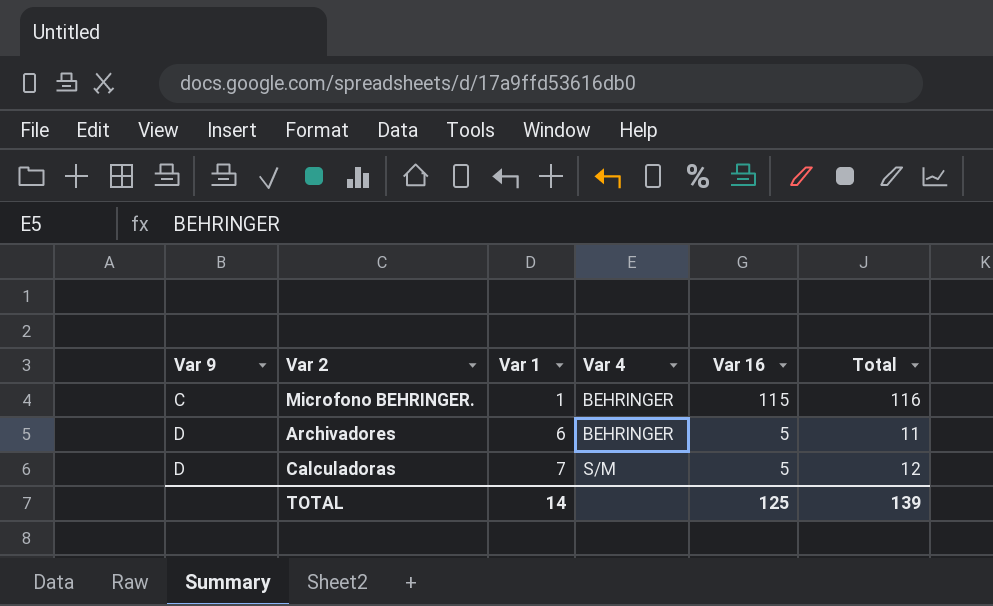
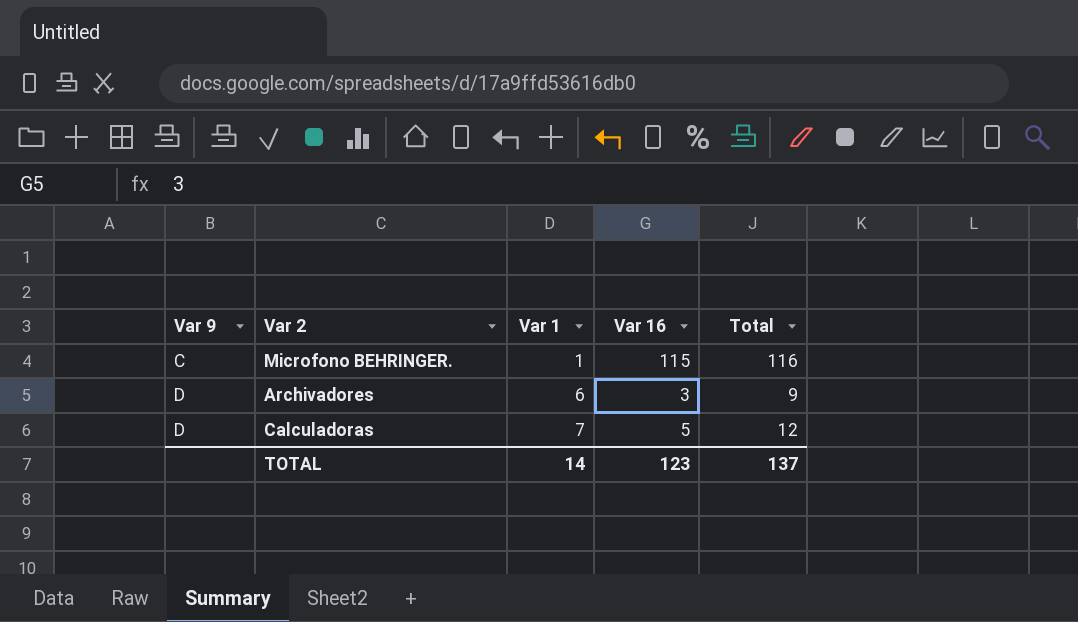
column Var 4 | position: 4 -> none
Archivadores | Var 16: 5 -> 3
Archivadores | Total: 11 -> 9
TOTAL | Var 16: 125 -> 123
TOTAL | Total: 139 -> 137

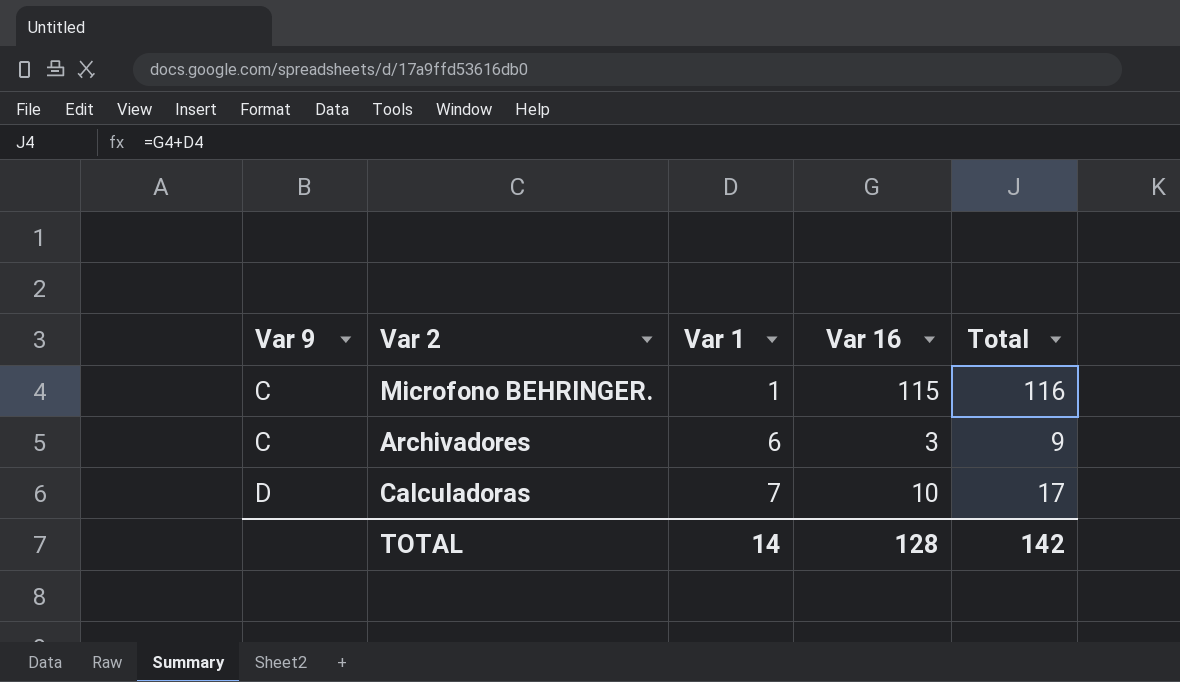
Archivadores | Var 9: D -> C
Calculadoras | Var 16: 5 -> 10
Calculadoras | Total: 12 -> 17
TOTAL | Var 16: 123 -> 128
TOTAL | Total: 137 -> 142

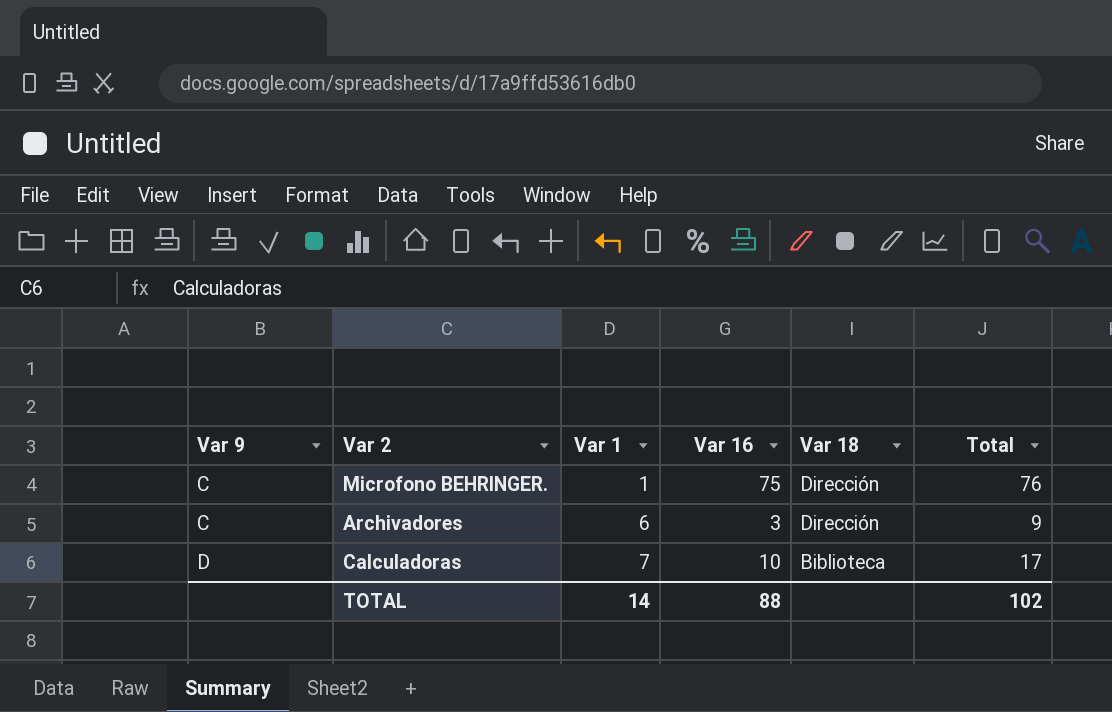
column Var 18 | position: none -> 5
Microfono BEHRINGER. | Var 16: 115 -> 75
Microfono BEHRINGER. | Total: 116 -> 76
TOTAL | Var 16: 128 -> 88
TOTAL | Total: 142 -> 102

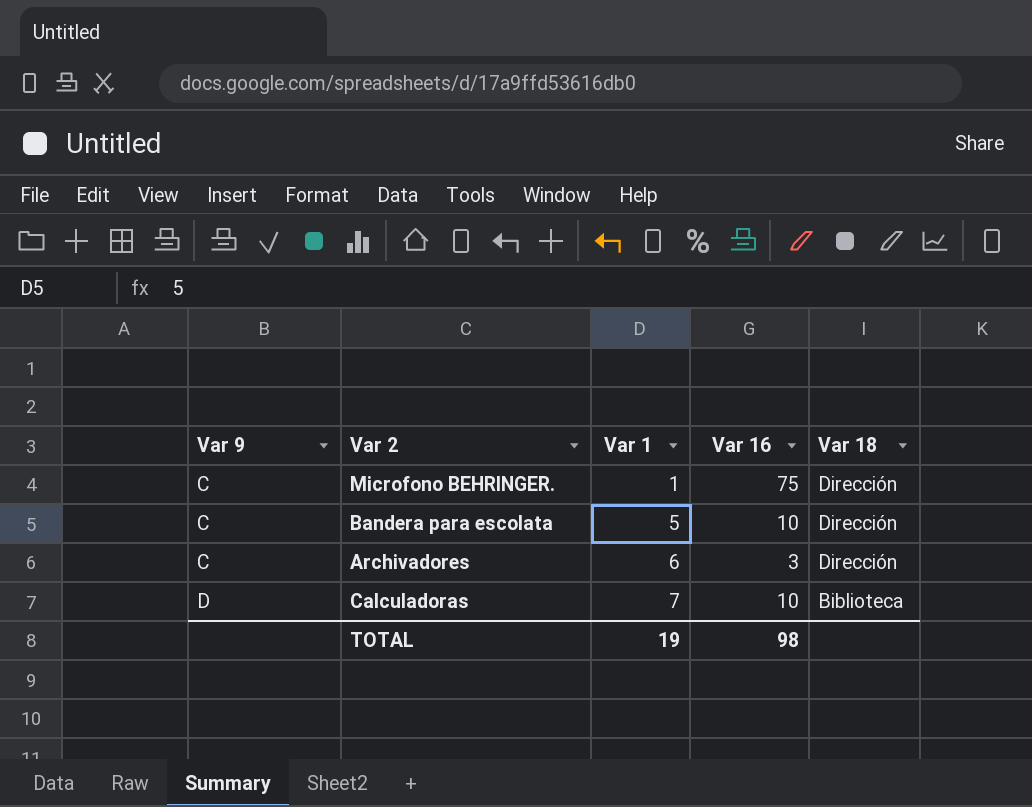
column Total | formula: [Var 1] + [Var 16] -> none
row Bandera para escolata: none -> C | 5 | 10 | Dirección
TOTAL | Var 1: 14 -> 19
TOTAL | Var 16: 88 -> 98

